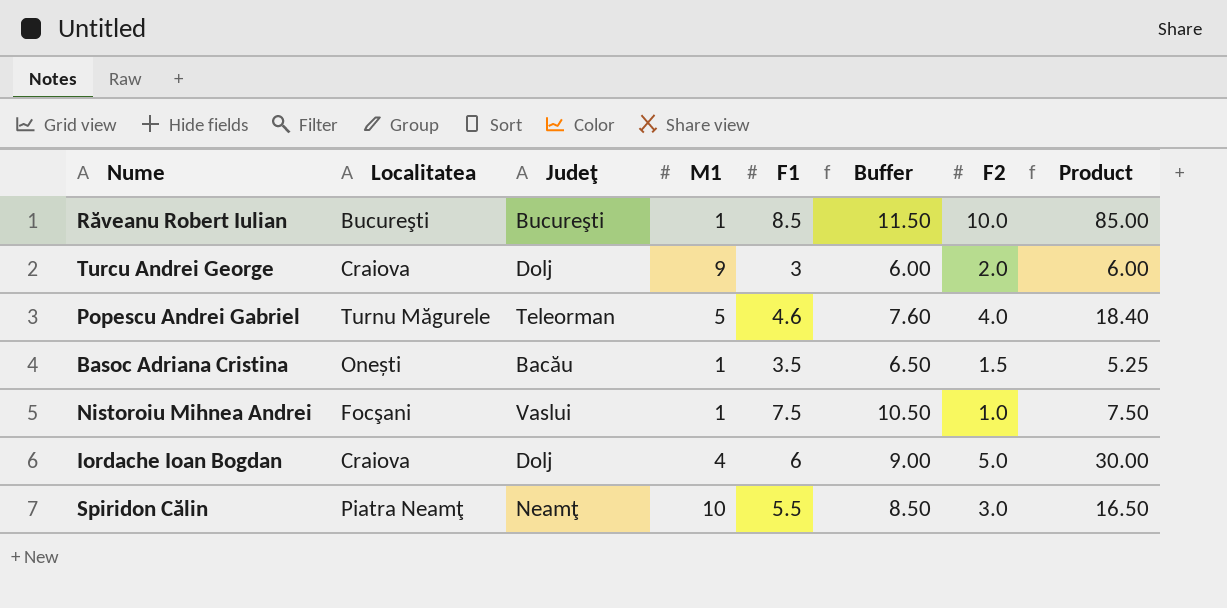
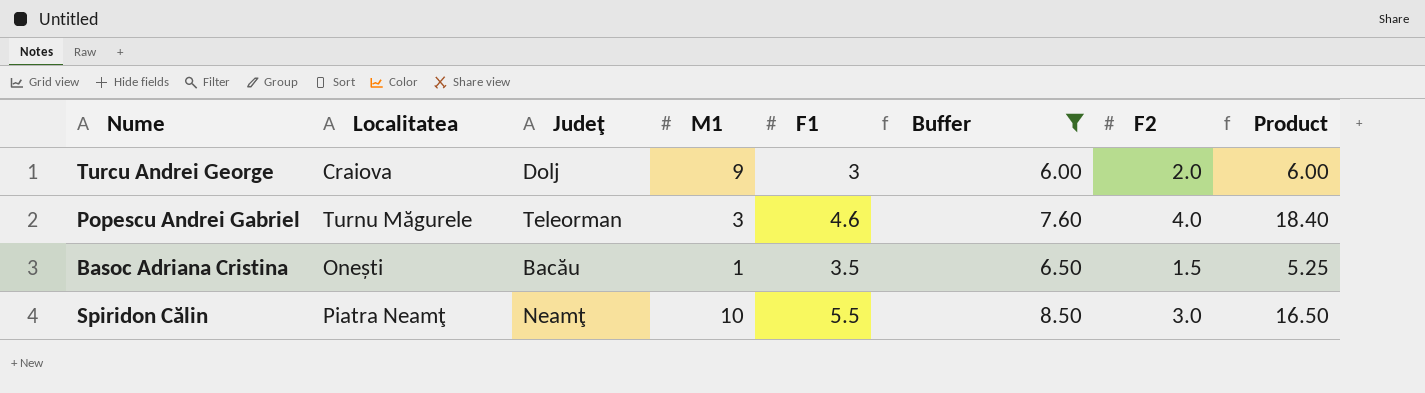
filter: none -> Buffer <= 8.50
Popescu Andrei Gabriel | M1: 5 -> 3

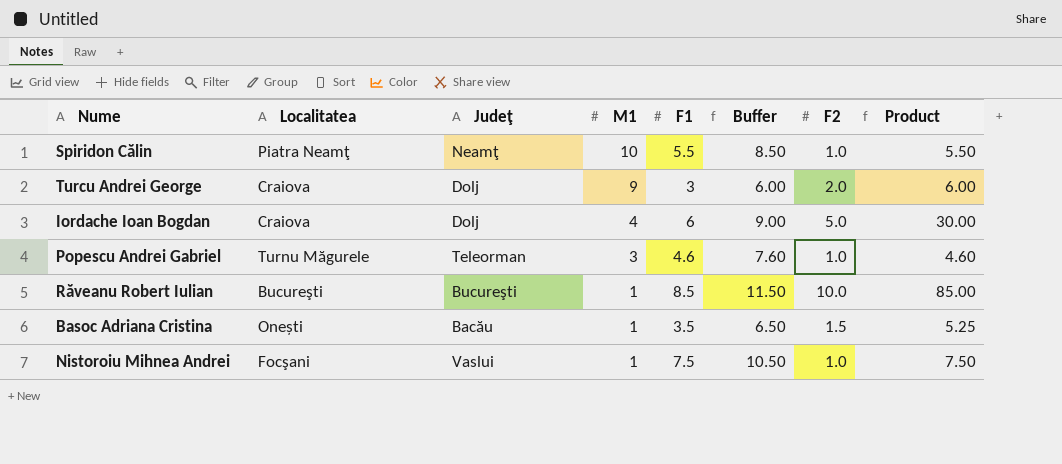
filter: Buffer <= 8.50 -> none
row order: none -> M1 descending
Spiridon Călin | F2: 3.0 -> 1.0
Spiridon Călin | Product: 16.50 -> 5.50
Popescu Andrei Gabriel | F2: 4.0 -> 1.0
Popescu Andrei Gabriel | Product: 18.40 -> 4.60

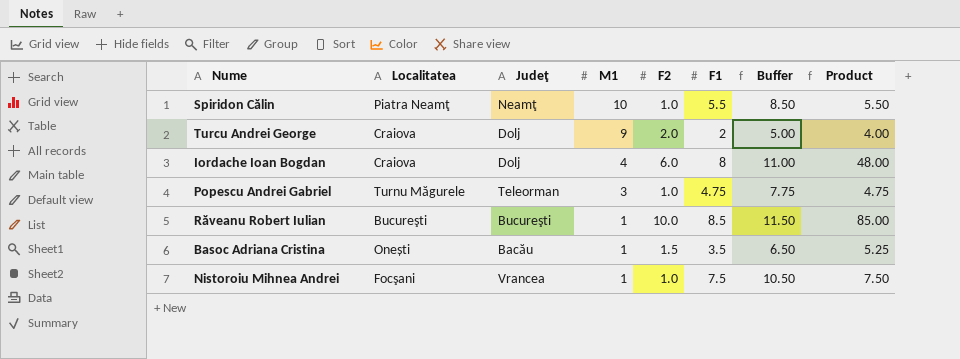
column F2 | position: 7 -> 5
Turcu Andrei George | F1: 3 -> 2
Turcu Andrei George | Buffer: 6.00 -> 5.00
Turcu Andrei George | Product: 6.00 -> 4.00
Iordache Ioan Bogdan | F2: 5.0 -> 6.0
Iordache Ioan Bogdan | F1: 6 -> 8
Iordache Ioan Bogdan | Buffer: 9.00 -> 11.00
Iordache Ioan Bogdan | Product: 30.00 -> 48.00
Popescu Andrei Gabriel | F1: 4.6 -> 4.75
Popescu Andrei Gabriel | Buffer: 7.60 -> 7.75
Popescu Andrei Gabriel | Product: 4.60 -> 4.75
Nistoroiu Mihnea Andrei | Judeţ: Vaslui -> Vrancea

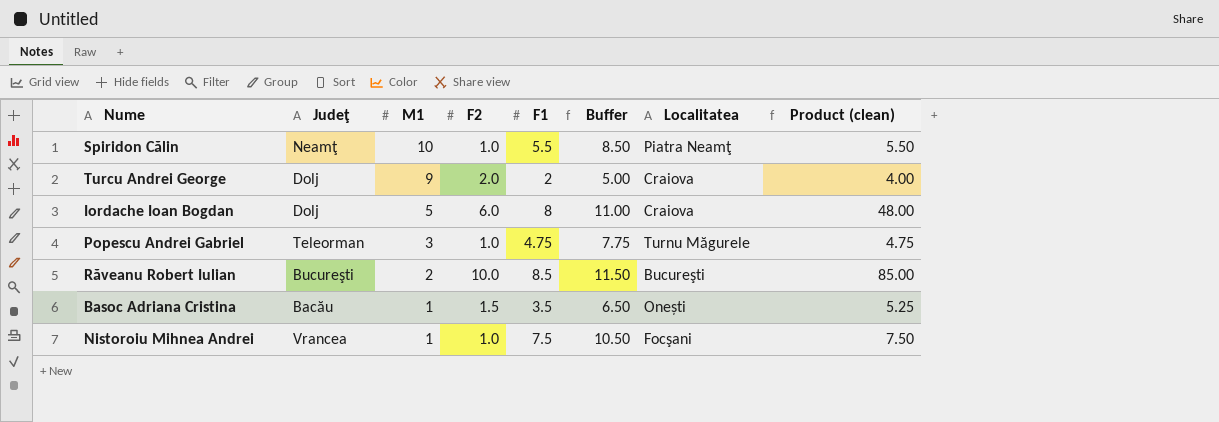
column Localitatea | position: 2 -> 7
column name: Product -> Product (clean)
Iordache Ioan Bogdan | M1: 4 -> 5
Răveanu Robert Iulian | M1: 1 -> 2

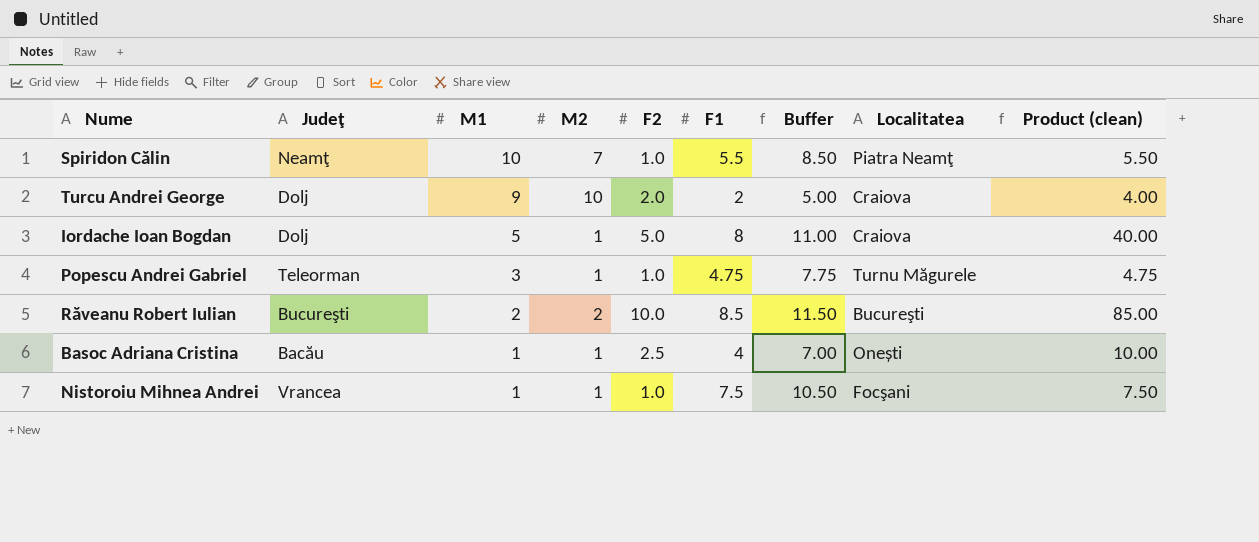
column M2 | position: none -> 4
Iordache Ioan Bogdan | F2: 6.0 -> 5.0
Iordache Ioan Bogdan | Product (clean): 48.00 -> 40.00
Basoc Adriana Cristina | F2: 1.5 -> 2.5
Basoc Adriana Cristina | F1: 3.5 -> 4
Basoc Adriana Cristina | Buffer: 6.50 -> 7.00
Basoc Adriana Cristina | Product (clean): 5.25 -> 10.00

